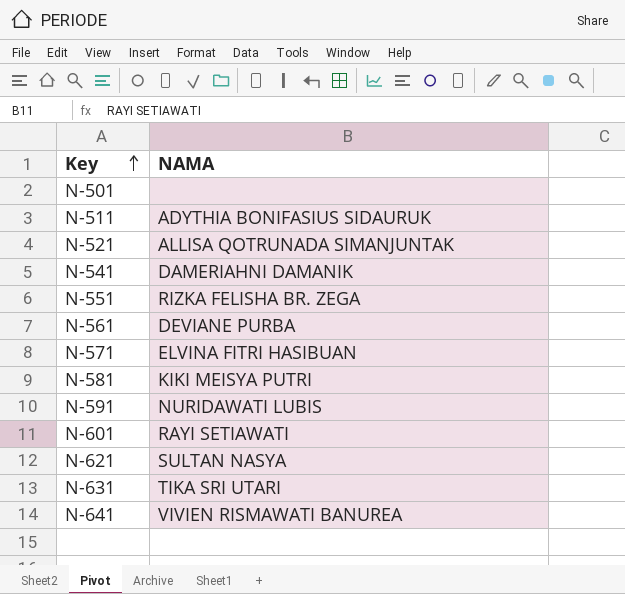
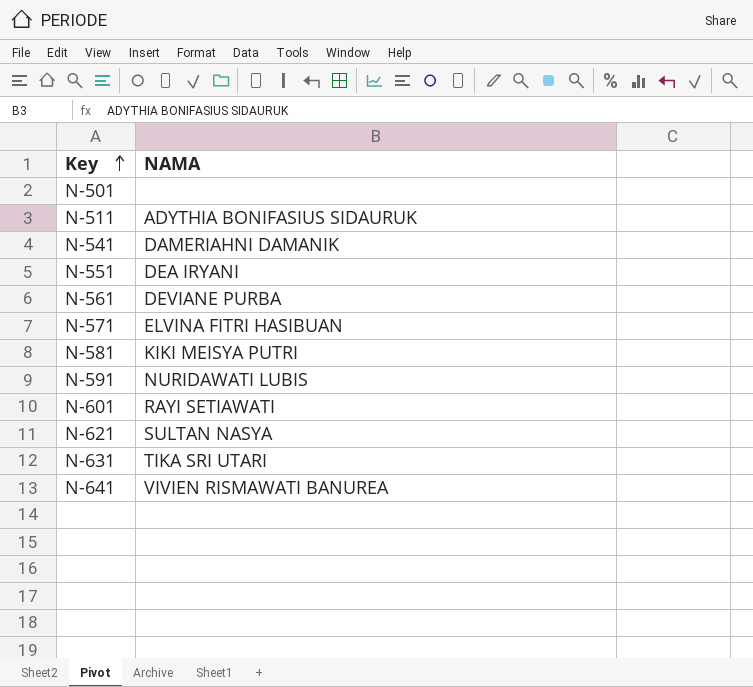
row N-521: ALLISA QOTRUNADA SIMANJUNTAK -> none
N-551 | NAMA: RIZKA FELISHA BR. ZEGA -> DEA IRYANI

